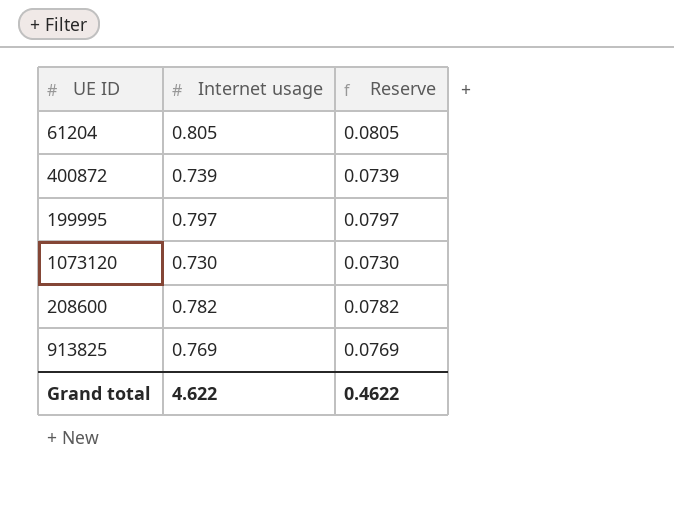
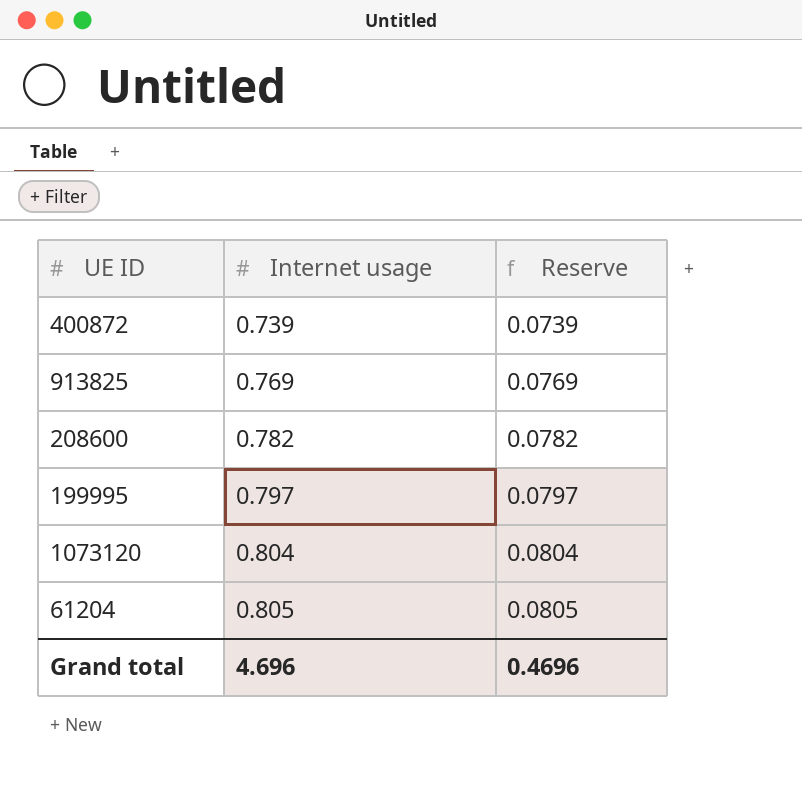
row order: none -> Internet usage ascending
1073120 | Internet usage: 0.730 -> 0.804
1073120 | Reserve: 0.0730 -> 0.0804
Grand total | Internet usage: 4.622 -> 4.696
Grand total | Reserve: 0.4622 -> 0.4696

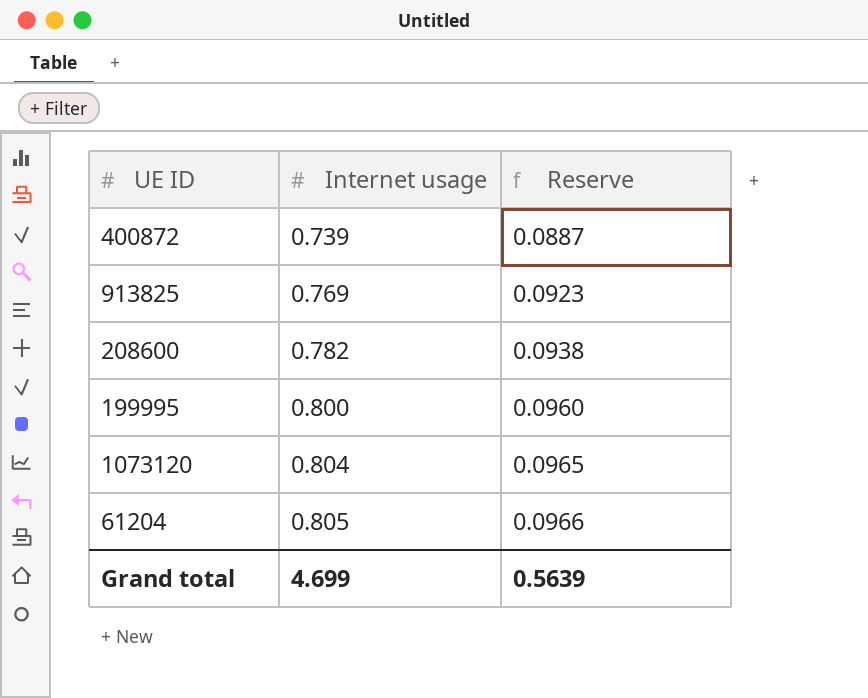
column Reserve | formula: [Internet usage] * 0.1 -> [Internet usage] * 0.12
199995 | Internet usage: 0.797 -> 0.800
Grand total | Internet usage: 4.696 -> 4.699
Grand total | Reserve: 0.4696 -> 0.5639

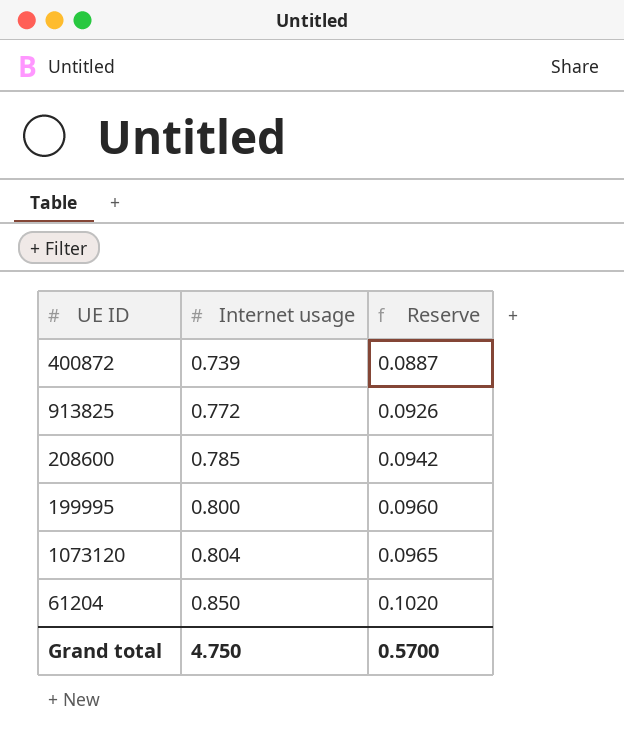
913825 | Internet usage: 0.769 -> 0.772
913825 | Reserve: 0.0923 -> 0.0926
208600 | Internet usage: 0.782 -> 0.785
208600 | Reserve: 0.0938 -> 0.0942
61204 | Internet usage: 0.805 -> 0.850
61204 | Reserve: 0.0966 -> 0.1020
Grand total | Internet usage: 4.699 -> 4.750
Grand total | Reserve: 0.5639 -> 0.5700

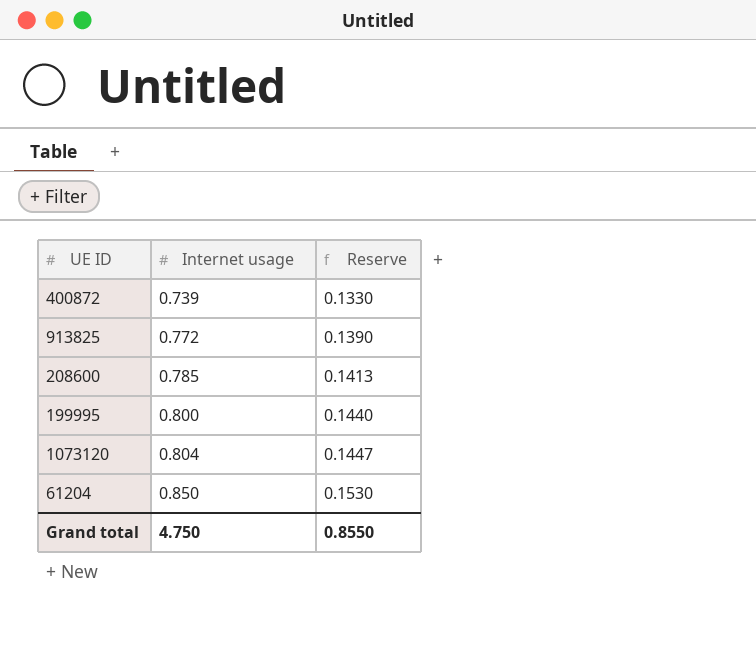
column Reserve | formula: [Internet usage] * 0.12 -> [Internet usage] * 0.18
Grand total | Reserve: 0.5700 -> 0.8550

